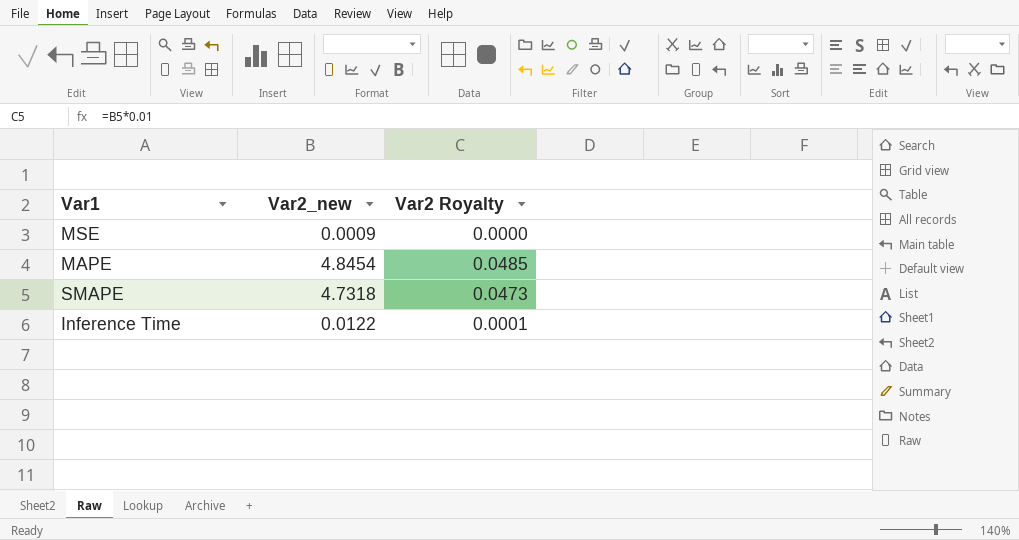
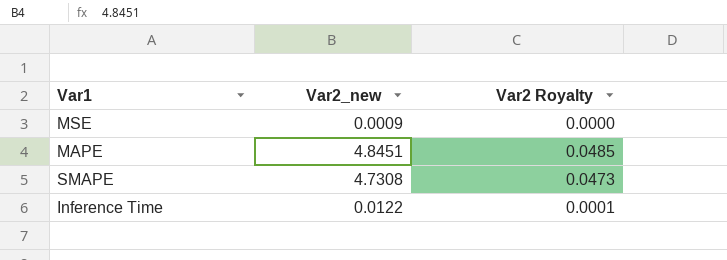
MAPE | Var2_new: 4.8454 -> 4.8451
SMAPE | Var2_new: 4.7318 -> 4.7308

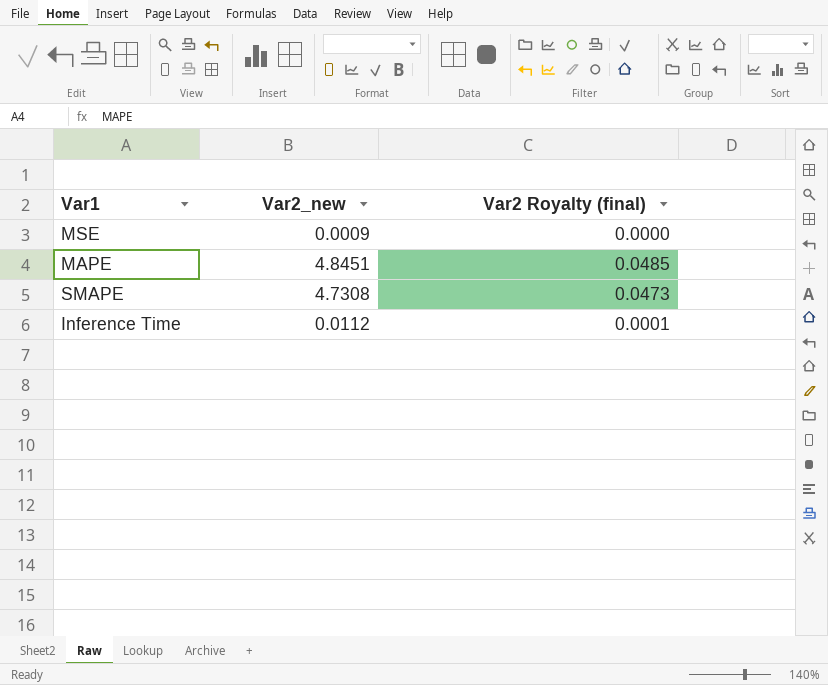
column name: Var2 Royalty -> Var2 Royalty (final)
Inference Time | Var2_new: 0.0122 -> 0.0112

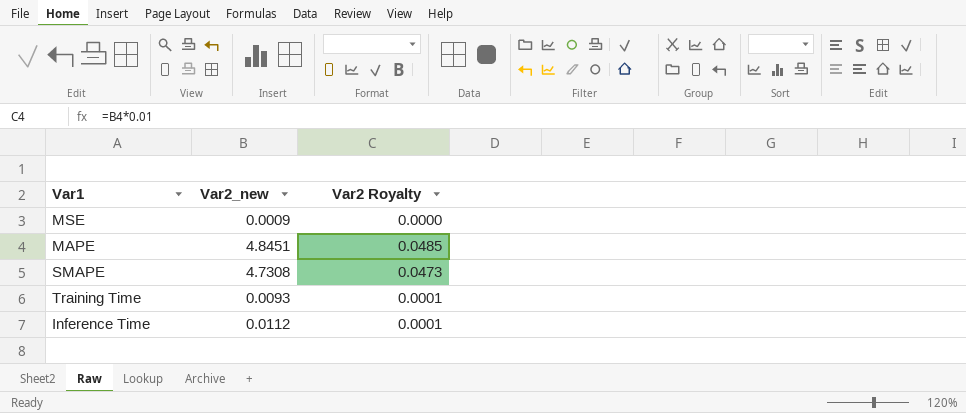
column name: Var2 Royalty (final) -> Var2 Royalty
row Training Time: none -> 0.0093 | 0.0001

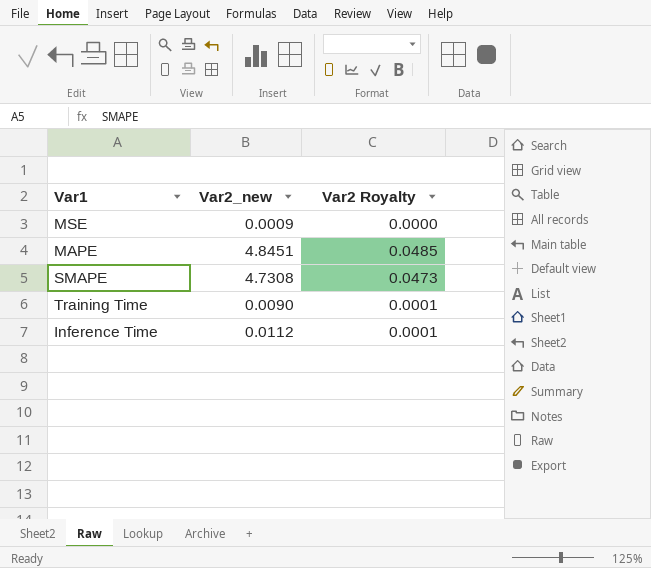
Training Time | Var2_new: 0.0093 -> 0.0090

